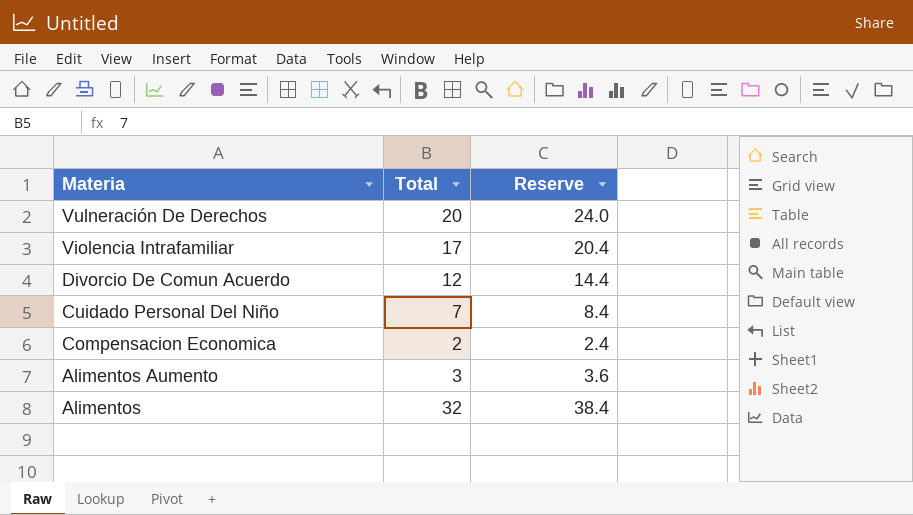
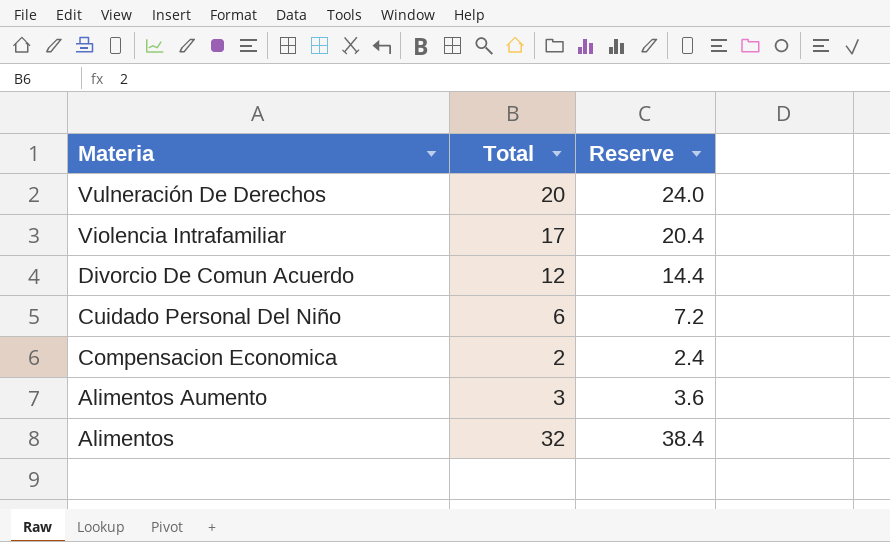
Cuidado Personal Del Niño | Total: 7 -> 6
Cuidado Personal Del Niño | Reserve: 8.4 -> 7.2

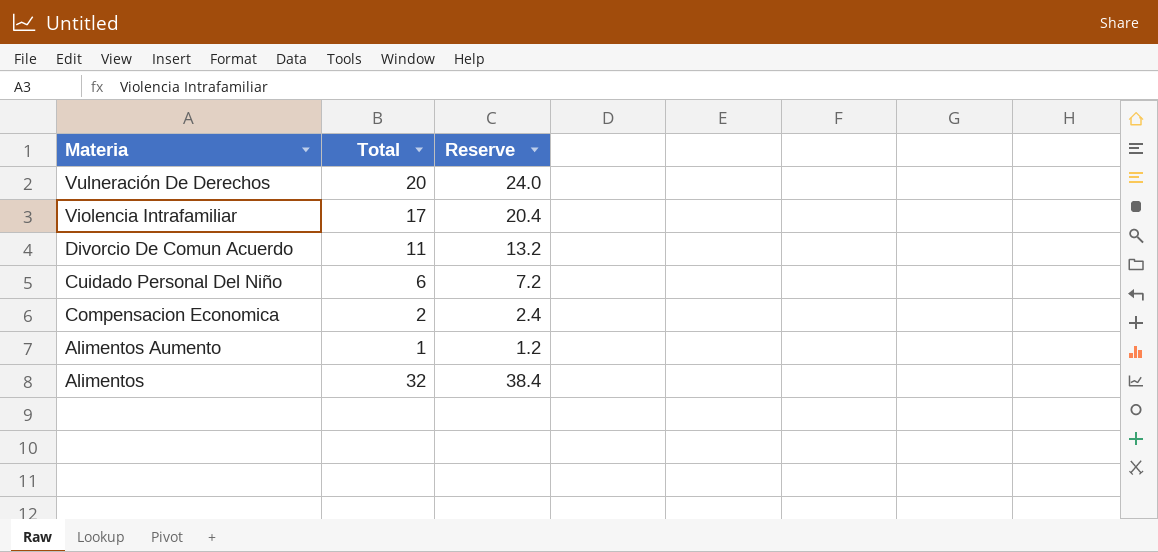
Divorcio De Comun Acuerdo | Total: 12 -> 11
Divorcio De Comun Acuerdo | Reserve: 14.4 -> 13.2
Alimentos Aumento | Total: 3 -> 1
Alimentos Aumento | Reserve: 3.6 -> 1.2

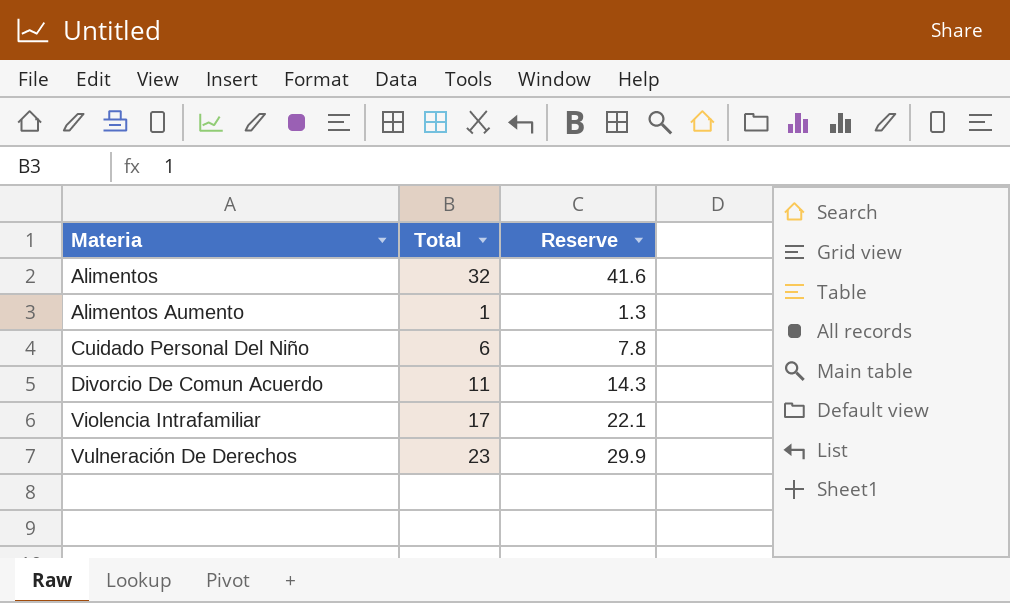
row order: Materia descending -> Materia ascending
column Reserve | formula: [Total] * 1.2 -> [Total] * 1.3
row Compensacion Economica: 2 | 2.4 -> none
Vulneración De Derechos | Total: 20 -> 23

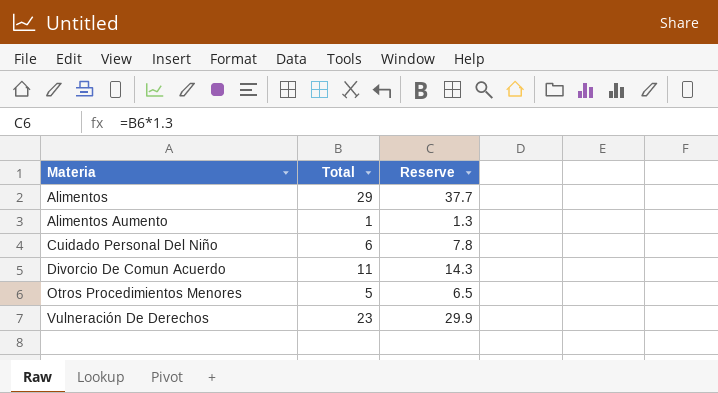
row Violencia Intrafamiliar: 17 | 22.1 -> none
Alimentos | Total: 32 -> 29
Alimentos | Reserve: 41.6 -> 37.7
row Otros Procedimientos Menores: none -> 5 | 6.5

